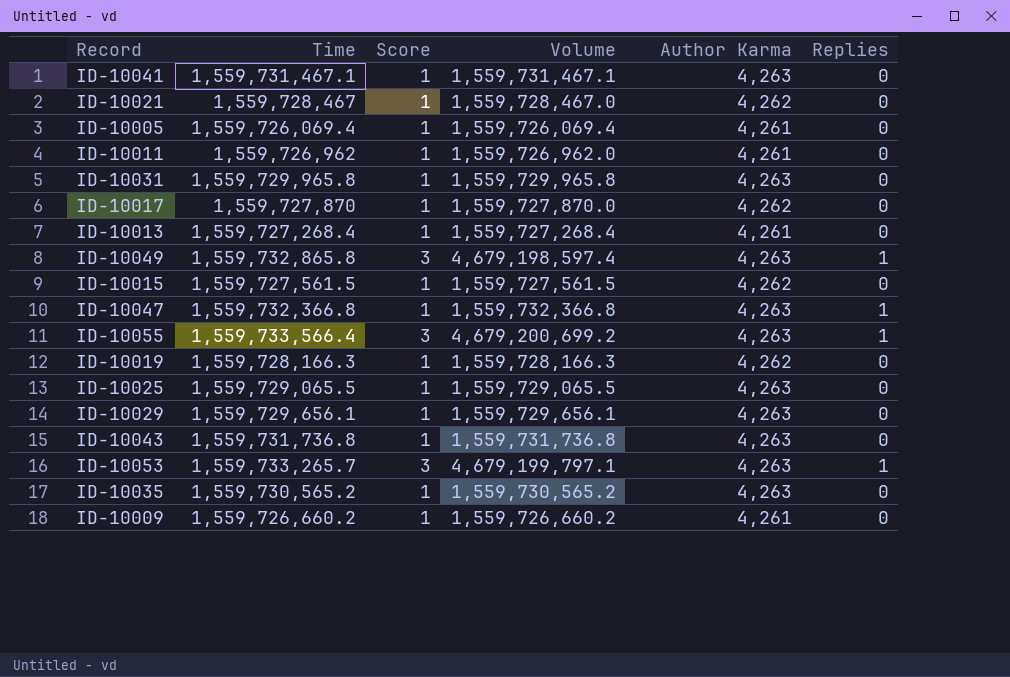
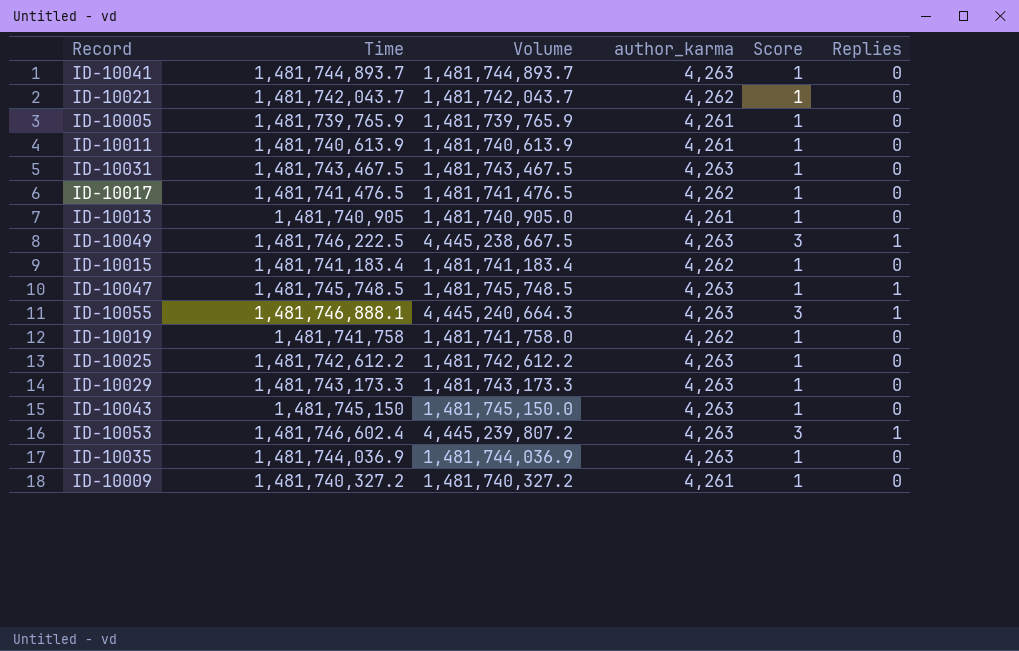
column name: Author Karma -> author_karma
column Score | position: 3 -> 5
ID-10041 | Time: 1,559,731,467.1 -> 1,481,744,893.7
ID-10041 | Volume: 1,559,731,467.1 -> 1,481,744,893.7
ID-10021 | Time: 1,559,728,467 -> 1,481,742,043.7
ID-10021 | Volume: 1,559,728,467.0 -> 1,481,742,043.7
ID-10005 | Time: 1,559,726,069.4 -> 1,481,739,765.9
ID-10005 | Volume: 1,559,726,069.4 -> 1,481,739,765.9
ID-10011 | Time: 1,559,726,962 -> 1,481,740,613.9
ID-10011 | Volume: 1,559,726,962.0 -> 1,481,740,613.9
ID-10031 | Time: 1,559,729,965.8 -> 1,481,743,467.5
ID-10031 | Volume: 1,559,729,965.8 -> 1,481,743,467.5
ID-10017 | Time: 1,559,727,870 -> 1,481,741,476.5
ID-10017 | Volume: 1,559,727,870.0 -> 1,481,741,476.5
ID-10013 | Time: 1,559,727,268.4 -> 1,481,740,905
ID-10013 | Volume: 1,559,727,268.4 -> 1,481,740,905.0
ID-10049 | Time: 1,559,732,865.8 -> 1,481,746,222.5
ID-10049 | Volume: 4,679,198,597.4 -> 4,445,238,667.5
ID-10015 | Time: 1,559,727,561.5 -> 1,481,741,183.4
ID-10015 | Volume: 1,559,727,561.5 -> 1,481,741,183.4
ID-10047 | Time: 1,559,732,366.8 -> 1,481,745,748.5
ID-10047 | Volume: 1,559,732,366.8 -> 1,481,745,748.5
ID-10055 | Time: 1,559,733,566.4 -> 1,481,746,888.1
ID-10055 | Volume: 4,679,200,699.2 -> 4,445,240,664.3
ID-10019 | Time: 1,559,728,166.3 -> 1,481,741,758
ID-10019 | Volume: 1,559,728,166.3 -> 1,481,741,758.0
ID-10025 | Time: 1,559,729,065.5 -> 1,481,742,612.2
ID-10025 | Volume: 1,559,729,065.5 -> 1,481,742,612.2
ID-10029 | Time: 1,559,729,656.1 -> 1,481,743,173.3
ID-10029 | Volume: 1,559,729,656.1 -> 1,481,743,173.3
ID-10043 | Time: 1,559,731,736.8 -> 1,481,745,150
ID-10043 | Volume: 1,559,731,736.8 -> 1,481,745,150.0
ID-10053 | Time: 1,559,733,265.7 -> 1,481,746,602.4
ID-10053 | Volume: 4,679,199,797.1 -> 4,445,239,807.2
ID-10035 | Time: 1,559,730,565.2 -> 1,481,744,036.9
ID-10035 | Volume: 1,559,730,565.2 -> 1,481,744,036.9
ID-10009 | Time: 1,559,726,660.2 -> 1,481,740,327.2
ID-10009 | Volume: 1,559,726,660.2 -> 1,481,740,327.2

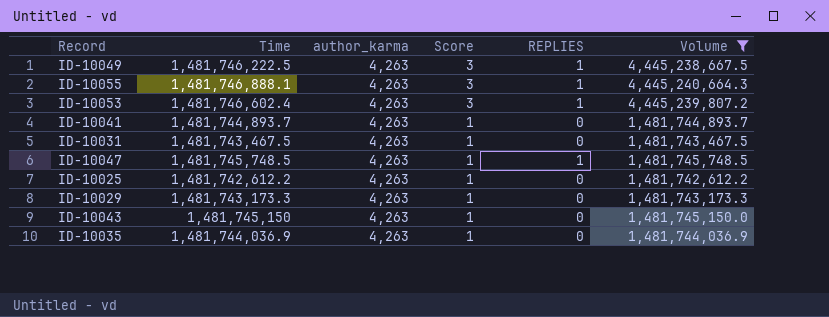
filter: none -> Volume >= 1,481,742,612.2
row order: none -> Score descending
column name: Replies -> REPLIES
column Volume | position: 3 -> 6

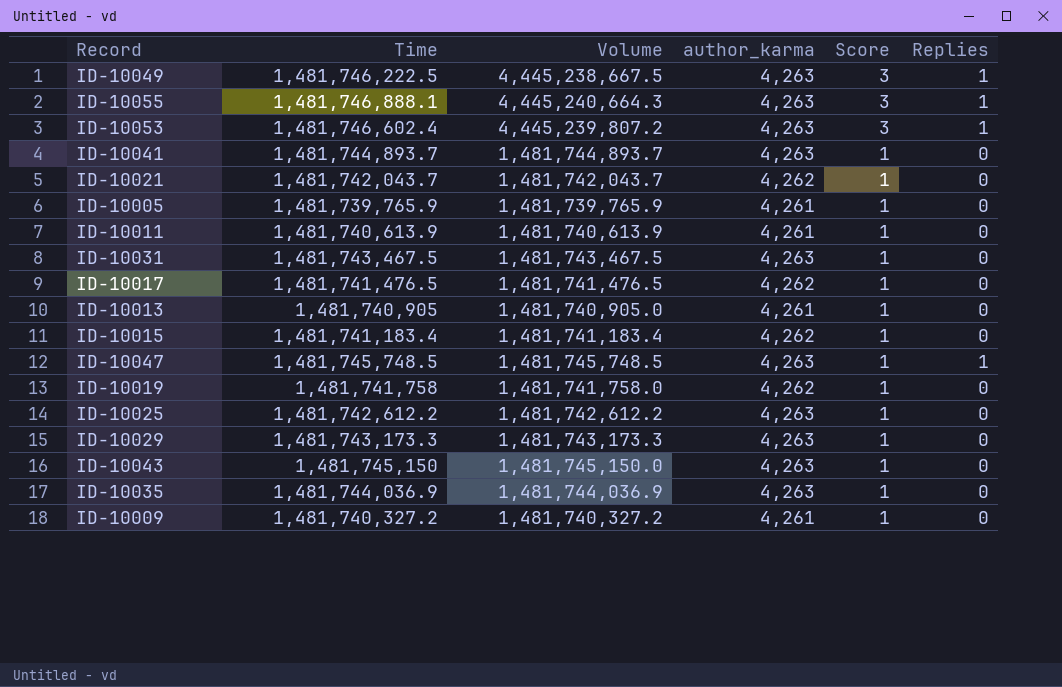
filter: Volume >= 1,481,742,612.2 -> none
column Volume | position: 6 -> 3
column name: REPLIES -> Replies

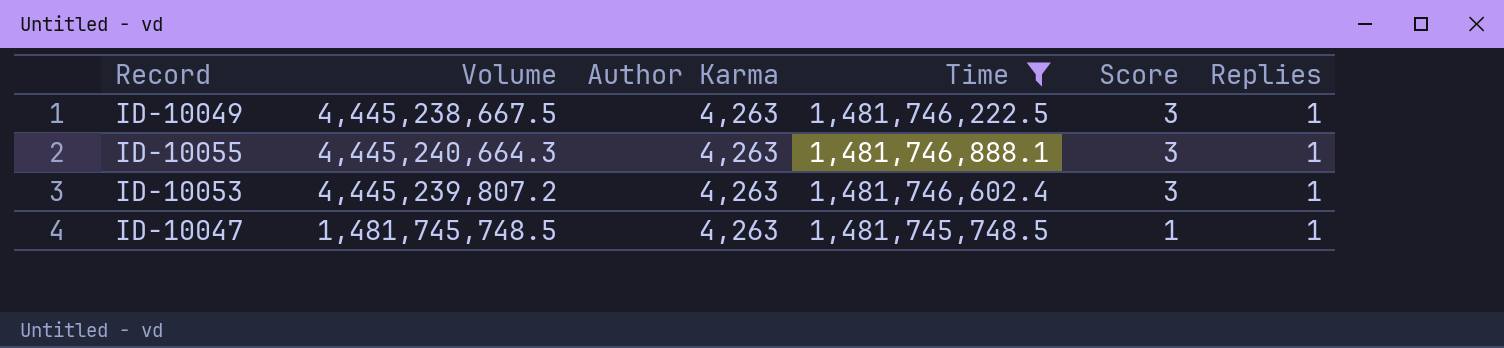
filter: none -> Time >= 1,481,745,748.5
column name: author_karma -> Author Karma
column Time | position: 2 -> 4

